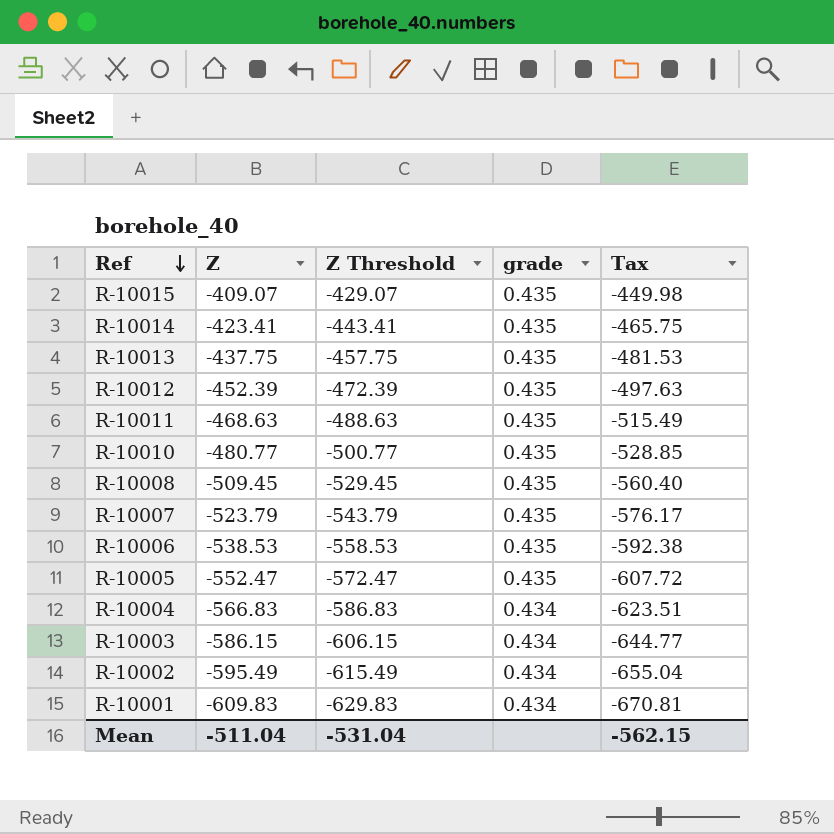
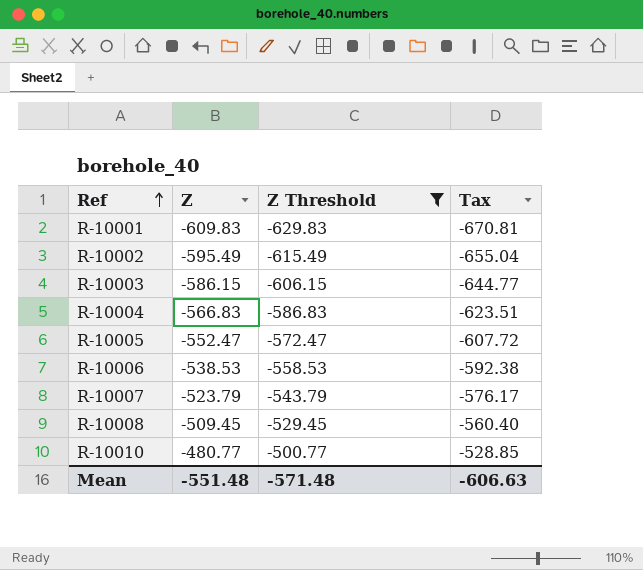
filter: none -> Z Threshold <= -500.77
row order: Ref descending -> Ref ascending
column grade | position: 4 -> none
Mean | Z: -511.04 -> -551.48
Mean | Z Threshold: -531.04 -> -571.48
Mean | Tax: -562.15 -> -606.63

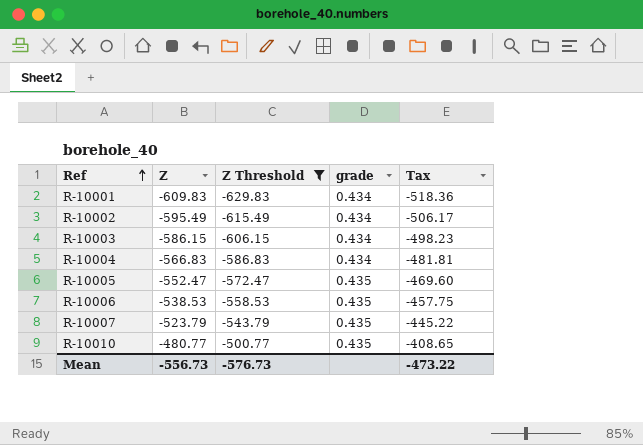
column grade | position: none -> 4
column Tax | formula: [Z] * 1.1 -> [Z] * 0.85
row R-10008: -509.45 | -529.45 | -560.40 -> none
Mean | Z: -551.48 -> -556.73
Mean | Z Threshold: -571.48 -> -576.73
Mean | Tax: -606.63 -> -473.22

